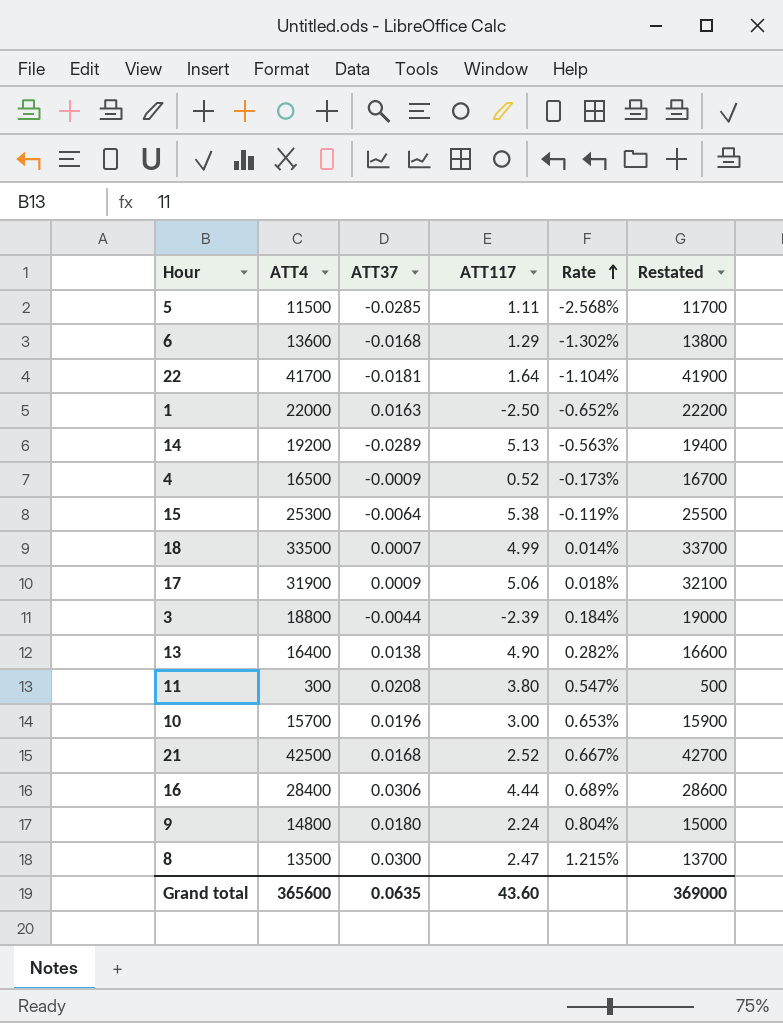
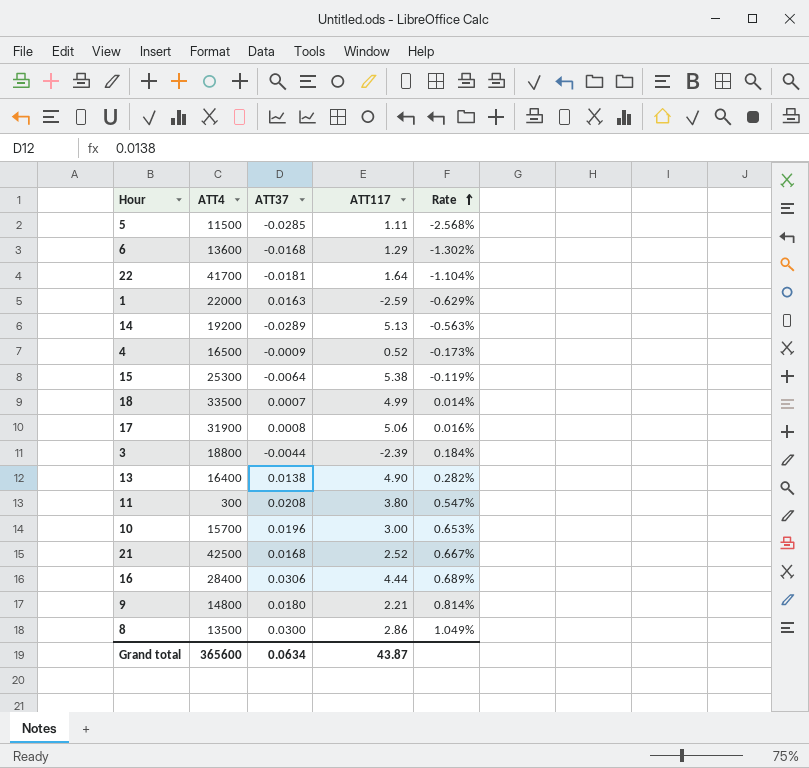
column Restated | formula: [ATT4] + 200 -> none
1 | ATT117: -2.50 -> -2.59
1 | Rate: -0.652% -> -0.629%
17 | ATT37: 0.0009 -> 0.0008
17 | Rate: 0.018% -> 0.016%
9 | ATT117: 2.24 -> 2.21
9 | Rate: 0.804% -> 0.814%
8 | ATT117: 2.47 -> 2.86
8 | Rate: 1.215% -> 1.049%
Grand total | ATT37: 0.0635 -> 0.0634
Grand total | ATT117: 43.60 -> 43.87

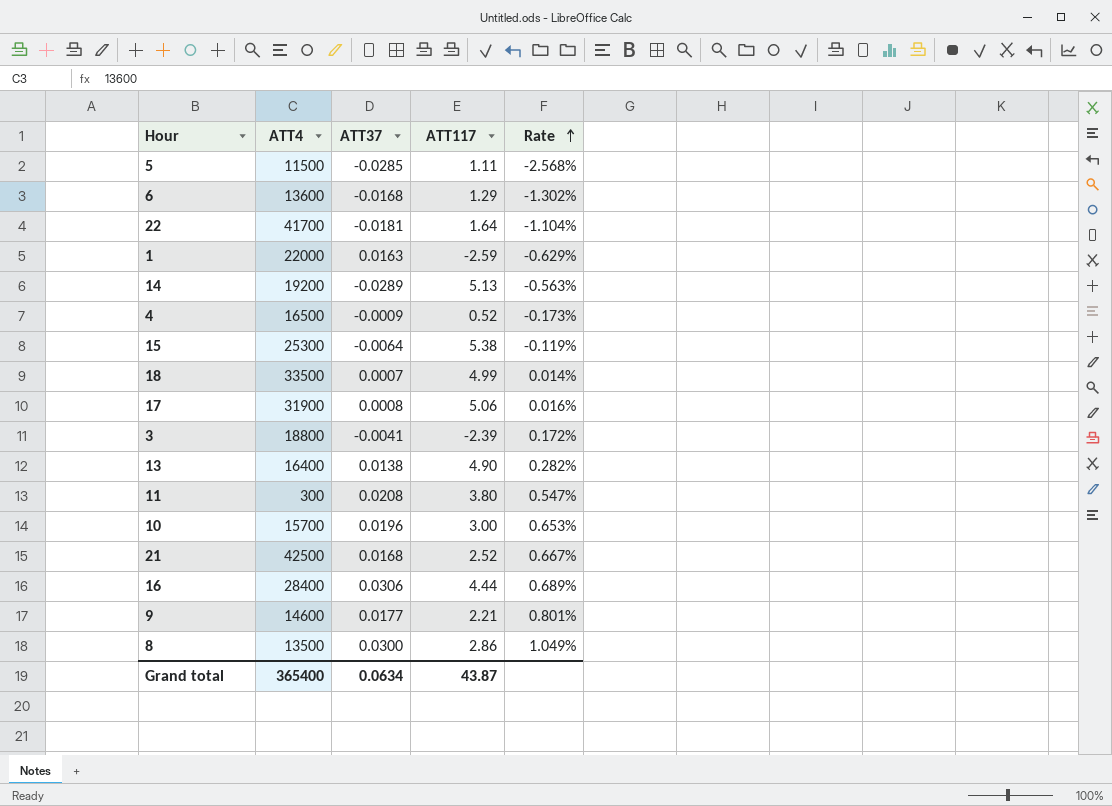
3 | ATT37: -0.0044 -> -0.0041
3 | Rate: 0.184% -> 0.172%
9 | ATT4: 14800 -> 14600
9 | ATT37: 0.0180 -> 0.0177
9 | Rate: 0.814% -> 0.801%
Grand total | ATT4: 365600 -> 365400

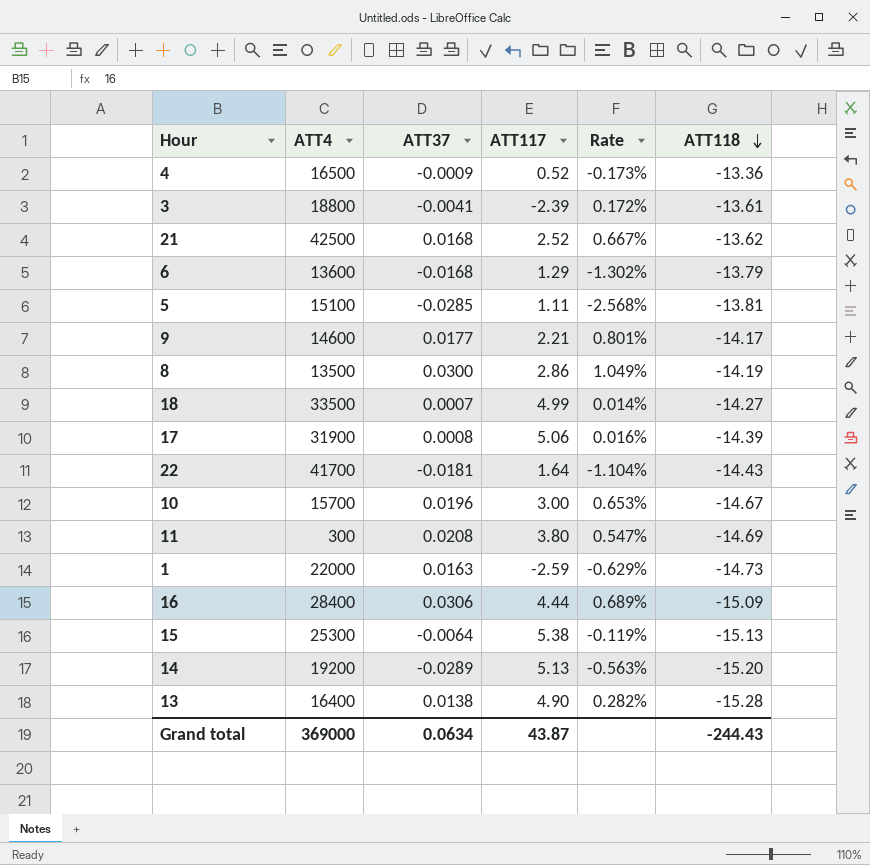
row order: Rate ascending -> ATT118 descending
column ATT118 | position: none -> 6
5 | ATT4: 11500 -> 15100
Grand total | ATT4: 365400 -> 369000

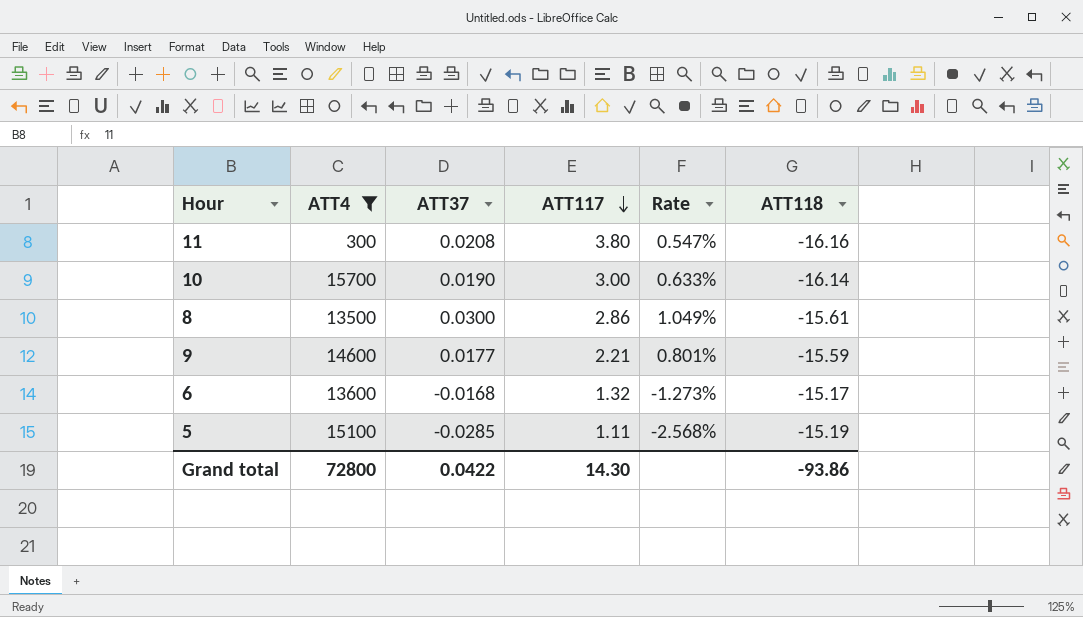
filter: none -> ATT4 <= 15700
row order: ATT118 descending -> ATT117 descending
11 | ATT118: -14.69 -> -16.16
10 | ATT37: 0.0196 -> 0.0190
10 | Rate: 0.653% -> 0.633%
10 | ATT118: -14.67 -> -16.14
8 | ATT118: -14.19 -> -15.61
9 | ATT118: -14.17 -> -15.59
6 | ATT117: 1.29 -> 1.32
6 | Rate: -1.302% -> -1.273%
6 | ATT118: -13.79 -> -15.17
5 | ATT118: -13.81 -> -15.19
Grand total | ATT4: 369000 -> 72800
Grand total | ATT37: 0.0634 -> 0.0422
Grand total | ATT117: 43.87 -> 14.30
Grand total | ATT118: -244.43 -> -93.86

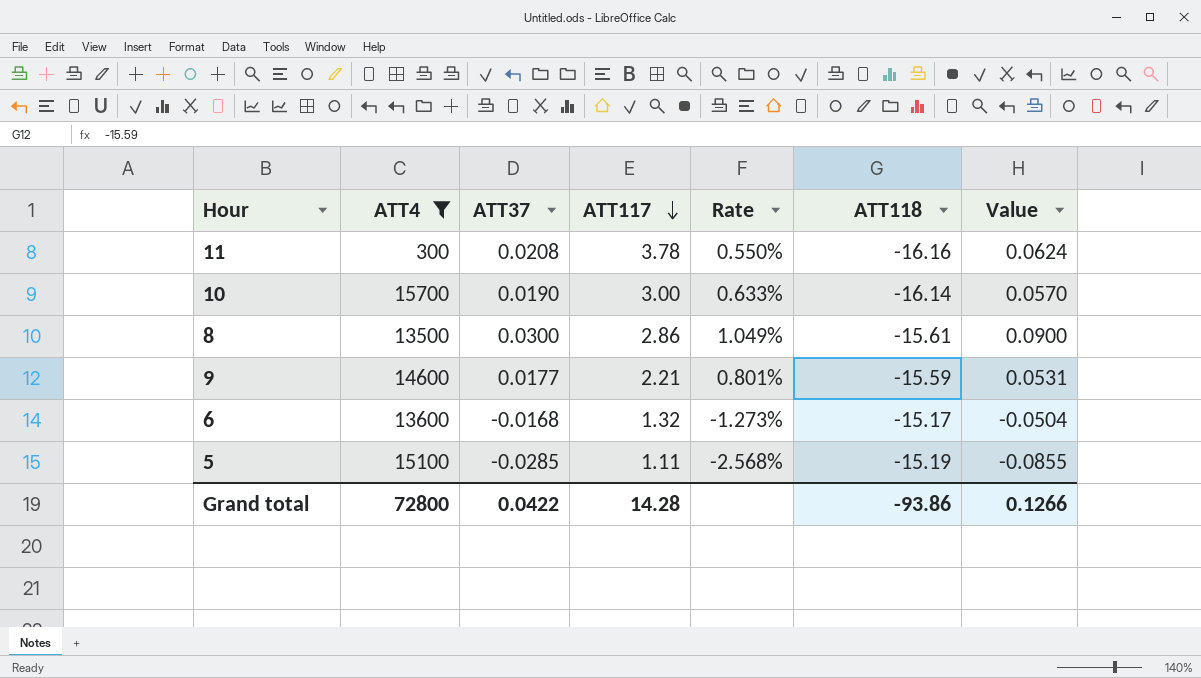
column Value | formula: none -> [ATT37] * 3
11 | ATT117: 3.80 -> 3.78
11 | Rate: 0.547% -> 0.550%
Grand total | ATT117: 14.30 -> 14.28

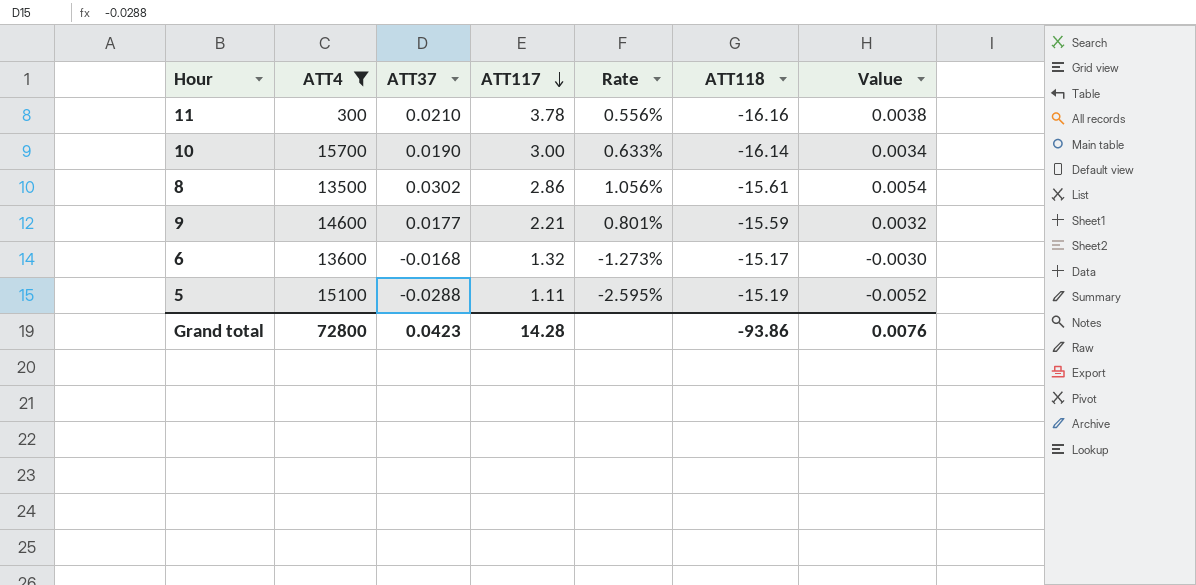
column Value | formula: [ATT37] * 3 -> [ATT37] * 0.18
11 | ATT37: 0.0208 -> 0.0210
11 | Rate: 0.550% -> 0.556%
8 | ATT37: 0.0300 -> 0.0302
8 | Rate: 1.049% -> 1.056%
5 | ATT37: -0.0285 -> -0.0288
5 | Rate: -2.568% -> -2.595%
Grand total | ATT37: 0.0422 -> 0.0423
Grand total | Value: 0.1266 -> 0.0076

